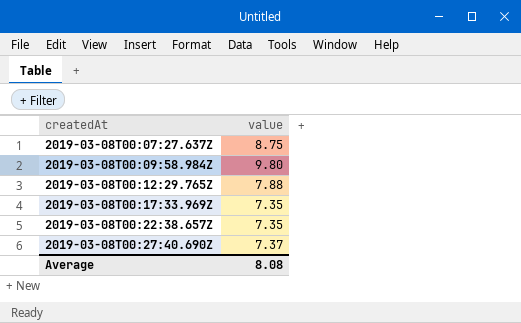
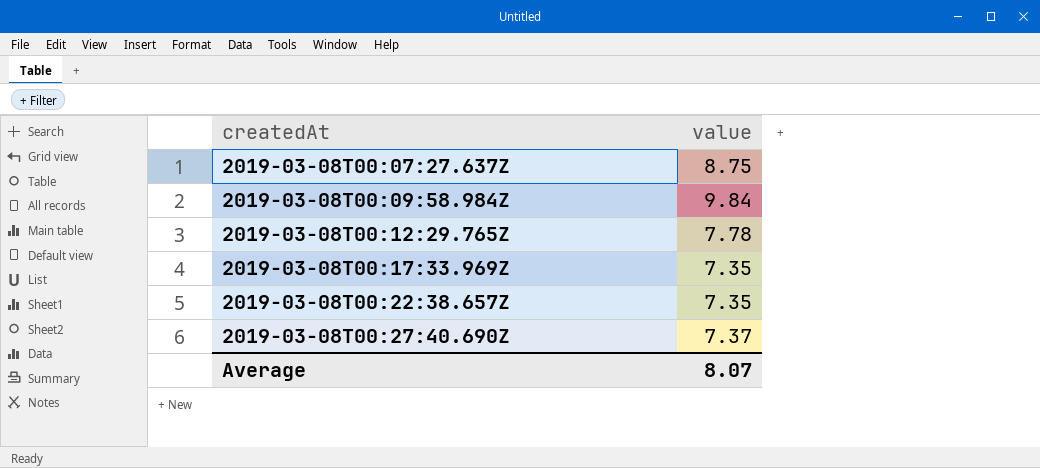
2019-03-08T00:09:58.984Z | value: 9.80 -> 9.84
2019-03-08T00:12:29.765Z | value: 7.88 -> 7.78
Average | value: 8.08 -> 8.07

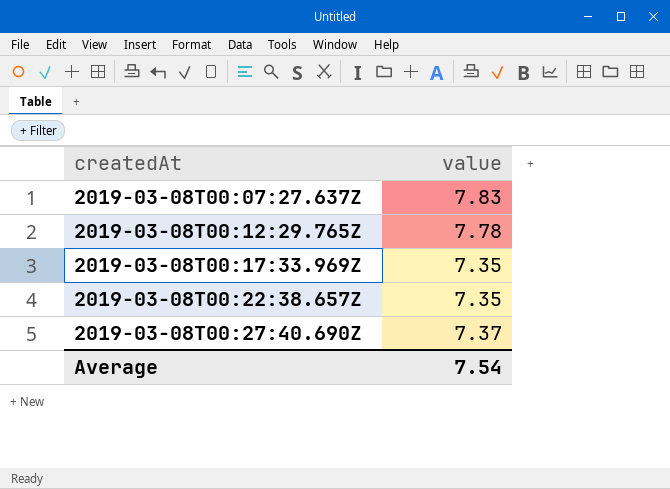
row 2019-03-08T00:09:58.984Z: 9.84 -> none
2019-03-08T00:07:27.637Z | value: 8.75 -> 7.83
Average | value: 8.07 -> 7.54

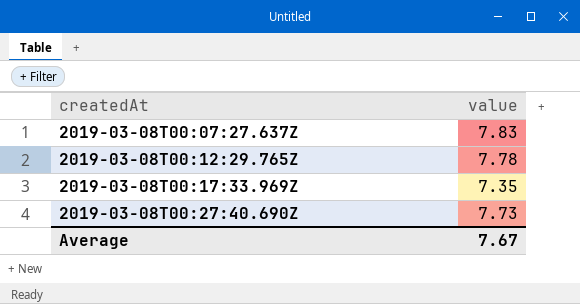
row 2019-03-08T00:22:38.657Z: 7.35 -> none
2019-03-08T00:27:40.690Z | value: 7.37 -> 7.73
Average | value: 7.54 -> 7.67

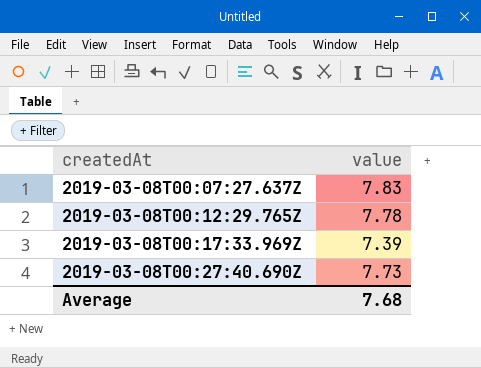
2019-03-08T00:17:33.969Z | value: 7.35 -> 7.39
Average | value: 7.67 -> 7.68

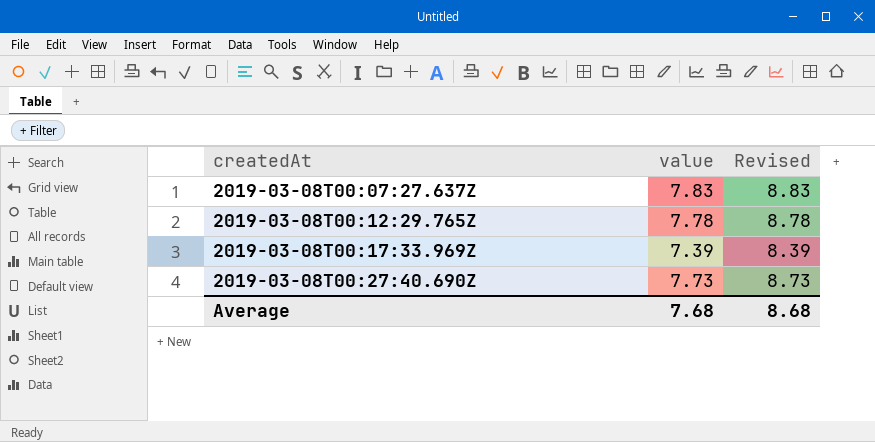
column Revised | formula: none -> [value] + 1

